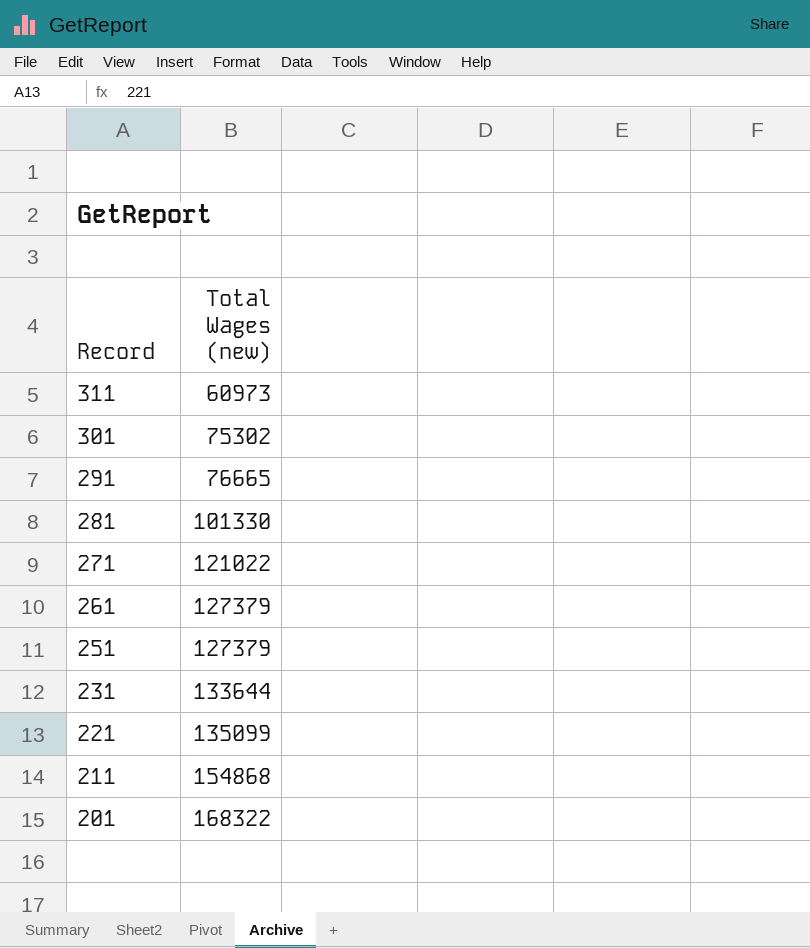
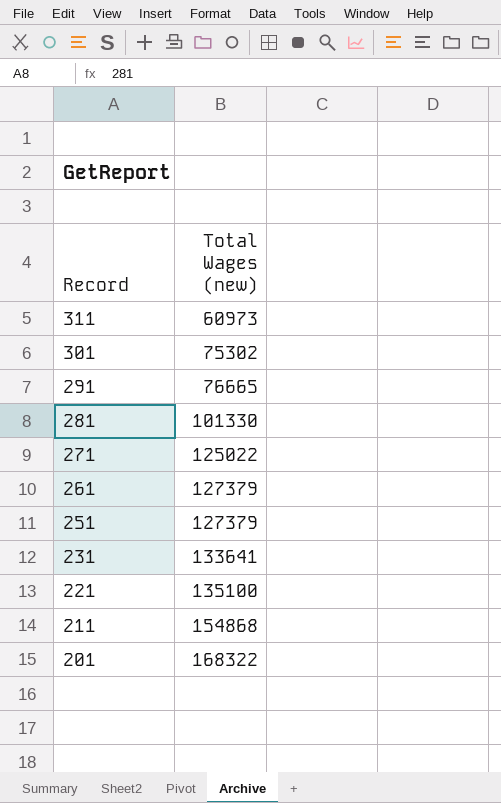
271 | Total Wages (new): 121022 -> 125022
231 | Total Wages (new): 133644 -> 133641
221 | Total Wages (new): 135099 -> 135100

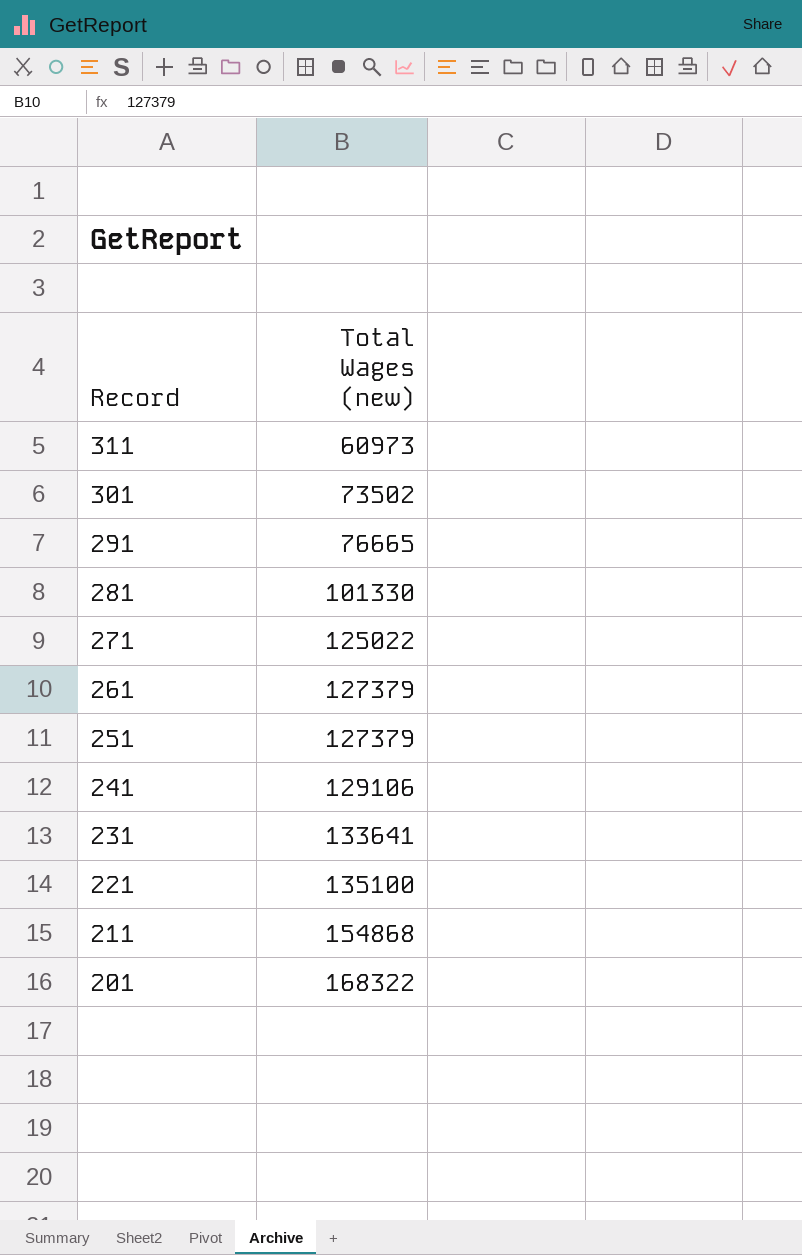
301 | Total Wages (new): 75302 -> 73502
row 241: none -> 129106

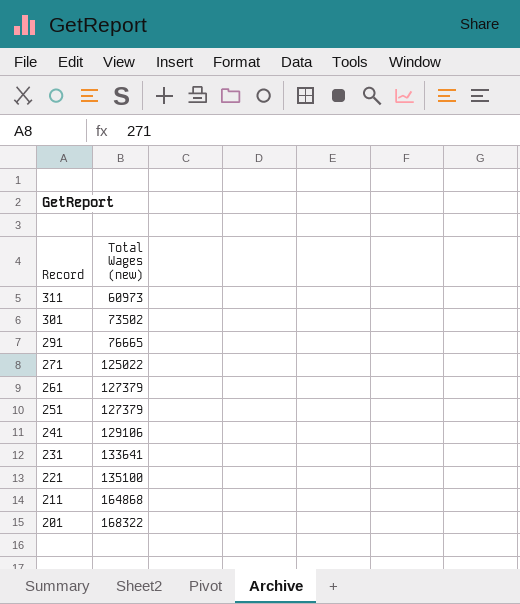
row 281: 101330 -> none
211 | Total Wages (new): 154868 -> 164868

